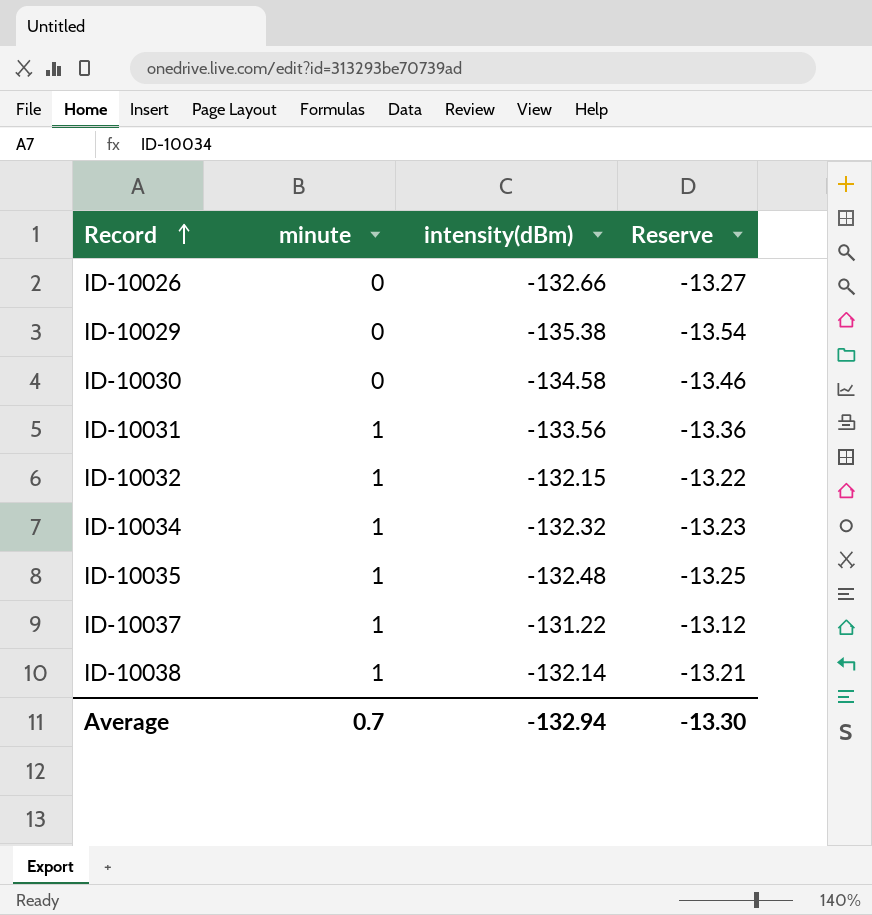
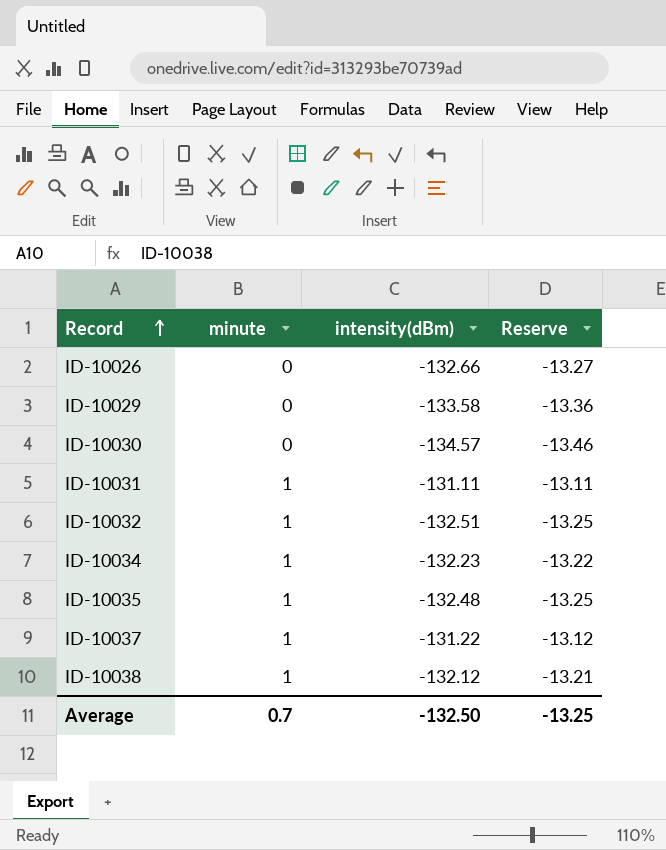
ID-10029 | intensity(dBm): -135.38 -> -133.58
ID-10029 | Reserve: -13.54 -> -13.36
ID-10030 | intensity(dBm): -134.58 -> -134.57
ID-10031 | intensity(dBm): -133.56 -> -131.11
ID-10031 | Reserve: -13.36 -> -13.11
ID-10032 | intensity(dBm): -132.15 -> -132.51
ID-10032 | Reserve: -13.22 -> -13.25
ID-10034 | intensity(dBm): -132.32 -> -132.23
ID-10034 | Reserve: -13.23 -> -13.22
ID-10038 | intensity(dBm): -132.14 -> -132.12
Average | intensity(dBm): -132.94 -> -132.50
Average | Reserve: -13.30 -> -13.25

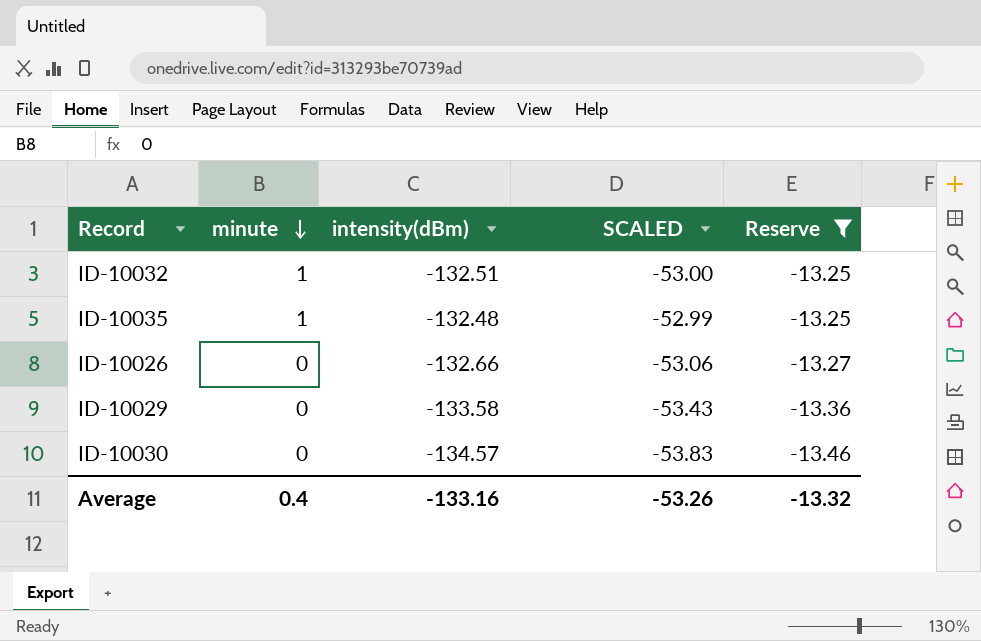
filter: none -> Reserve <= -13.25
row order: Record ascending -> minute descending
column SCALED | formula: none -> [intensity(dBm)] * 0.4
Average | minute: 0.7 -> 0.4
Average | intensity(dBm): -132.50 -> -133.16
Average | Reserve: -13.25 -> -13.32

